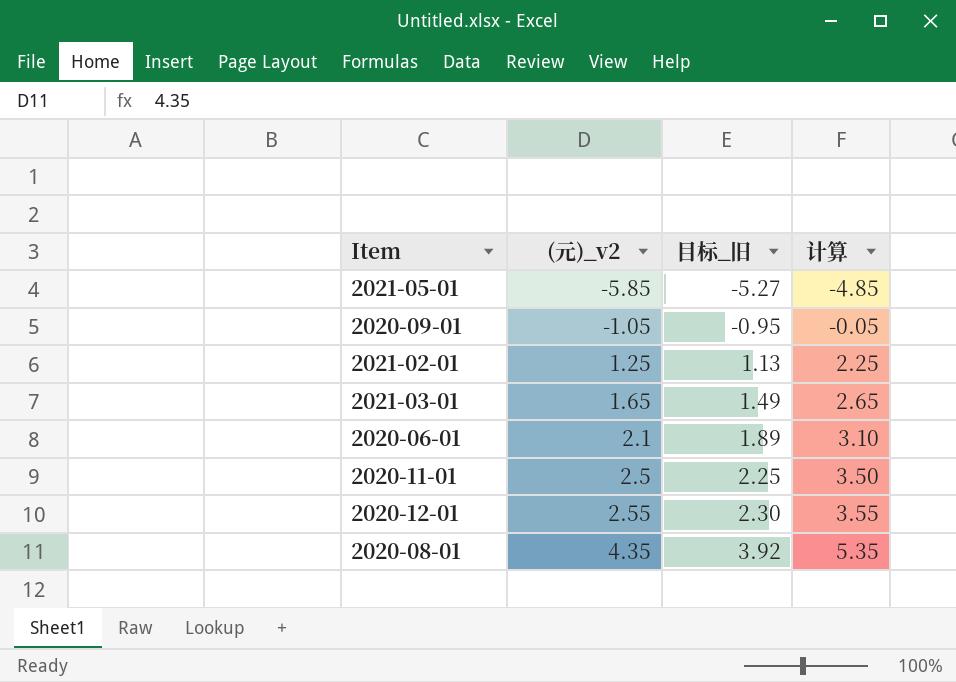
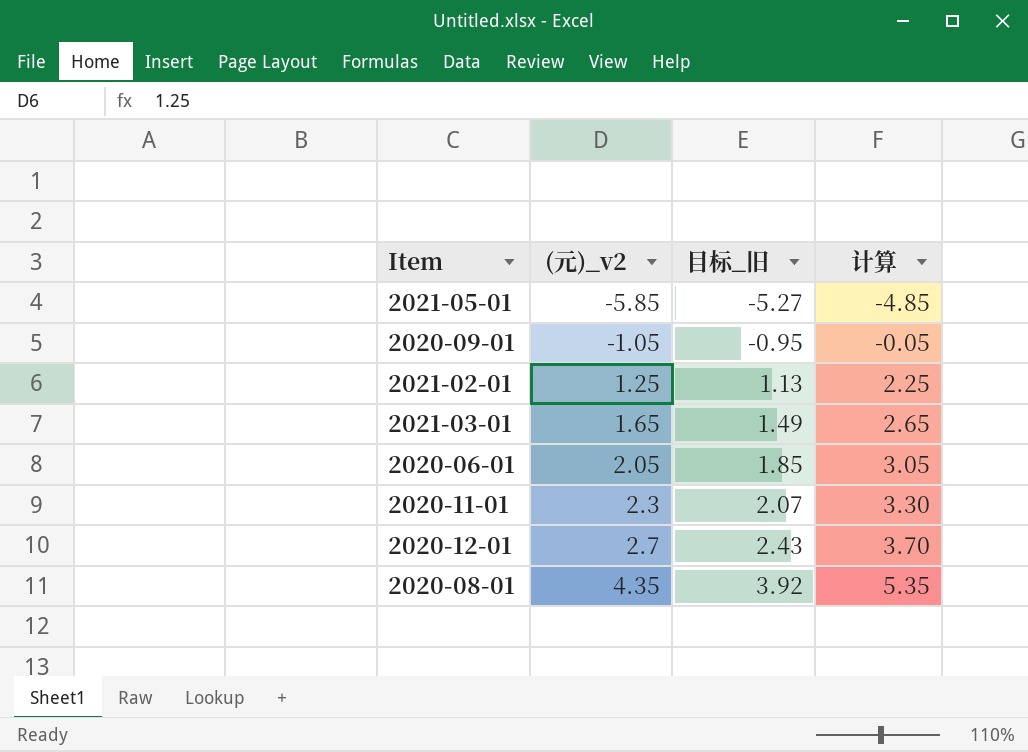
2020-06-01 | (元)_v2: 2.1 -> 2.05
2020-06-01 | 目标_旧: 1.89 -> 1.85
2020-06-01 | 计算: 3.10 -> 3.05
2020-11-01 | (元)_v2: 2.5 -> 2.3
2020-11-01 | 目标_旧: 2.25 -> 2.07
2020-11-01 | 计算: 3.50 -> 3.30
2020-12-01 | (元)_v2: 2.55 -> 2.7
2020-12-01 | 目标_旧: 2.30 -> 2.43
2020-12-01 | 计算: 3.55 -> 3.70

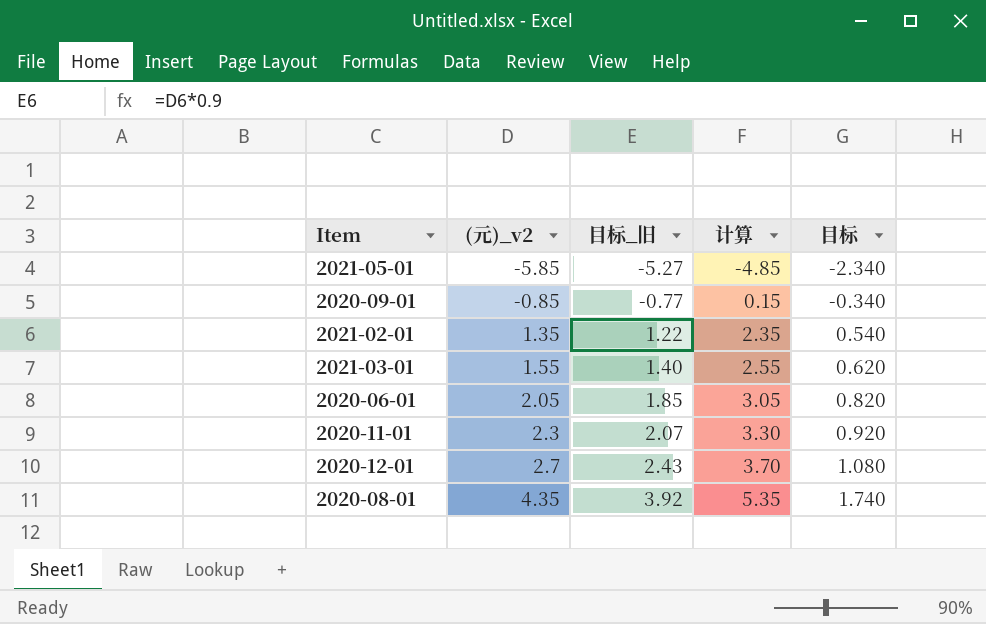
column 目标 | formula: none -> [(元)_v2] * 0.4
2020-09-01 | (元)_v2: -1.05 -> -0.85
2020-09-01 | 目标_旧: -0.95 -> -0.77
2020-09-01 | 计算: -0.05 -> 0.15
2021-02-01 | (元)_v2: 1.25 -> 1.35
2021-02-01 | 目标_旧: 1.13 -> 1.22
2021-02-01 | 计算: 2.25 -> 2.35
2021-03-01 | (元)_v2: 1.65 -> 1.55
2021-03-01 | 目标_旧: 1.49 -> 1.40
2021-03-01 | 计算: 2.65 -> 2.55

